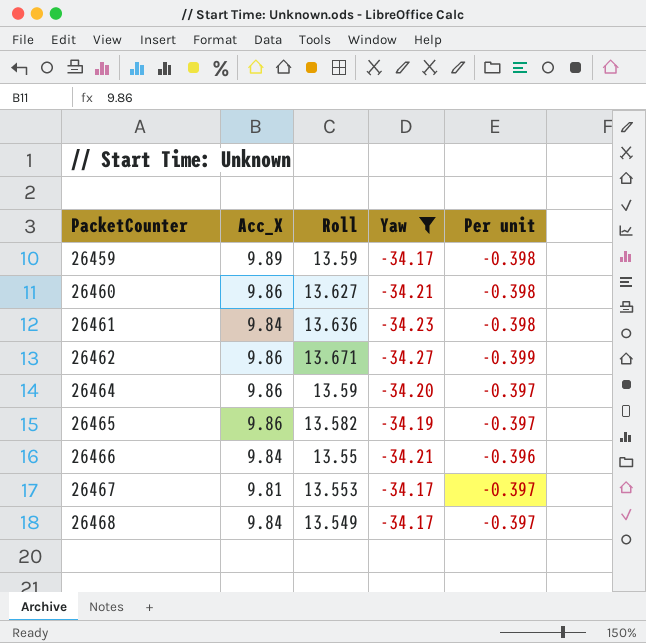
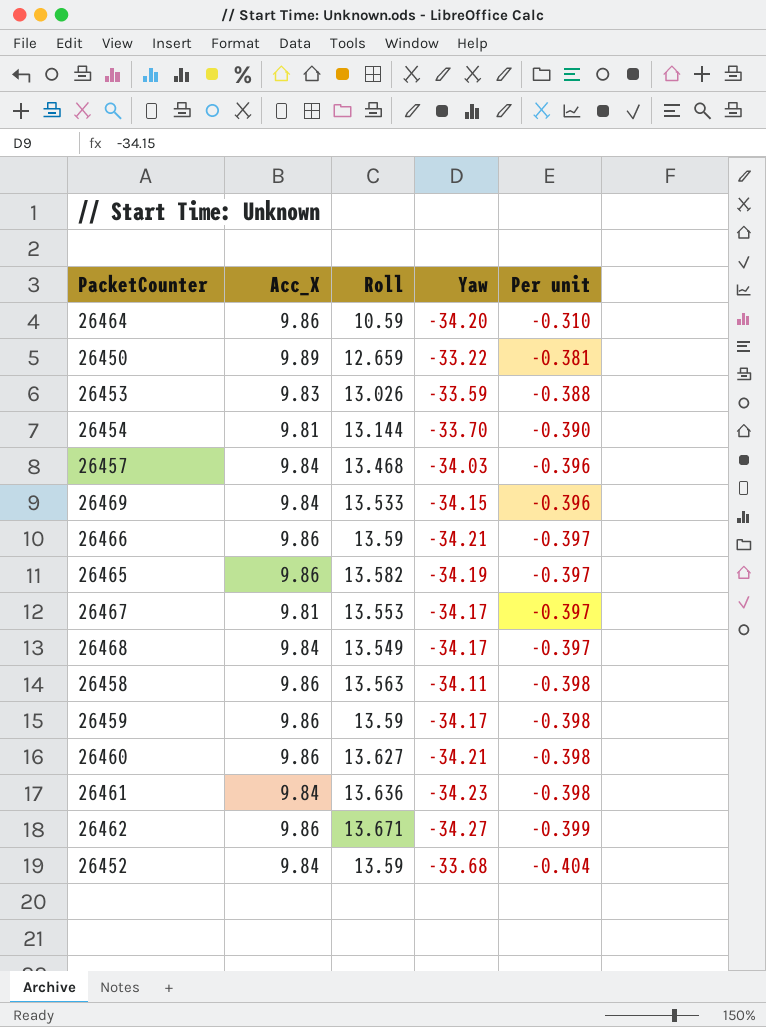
filter: Yaw <= -34.17 -> none
row order: PacketCounter ascending -> Per unit descending
26464 | Roll: 13.59 -> 10.59
26464 | Per unit: -0.397 -> -0.310
26466 | Acc_X: 9.84 -> 9.86
26466 | Roll: 13.55 -> 13.59
26466 | Per unit: -0.396 -> -0.397
26459 | Acc_X: 9.89 -> 9.86

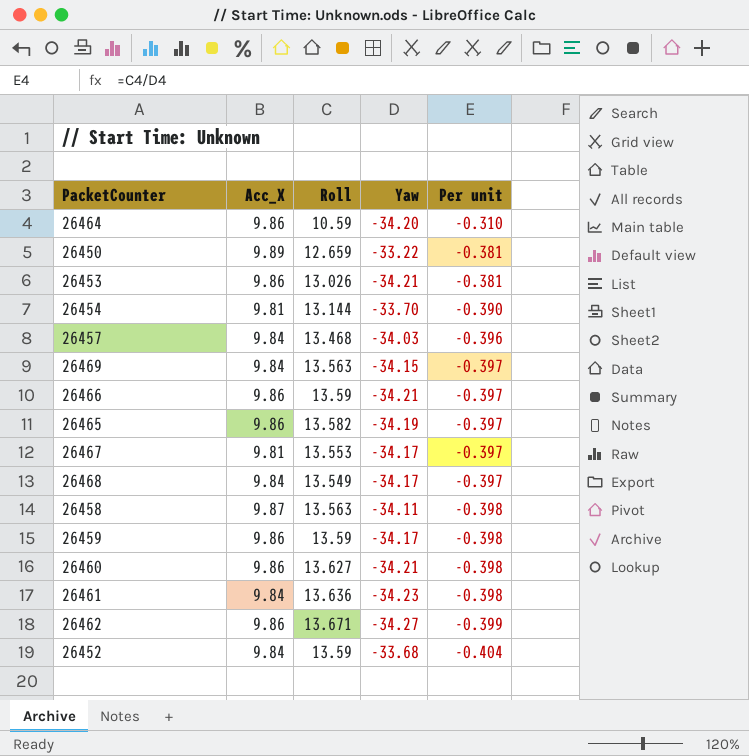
26453 | Acc_X: 9.83 -> 9.86
26453 | Yaw: -33.59 -> -34.21
26453 | Per unit: -0.388 -> -0.381
26469 | Roll: 13.533 -> 13.563
26469 | Per unit: -0.396 -> -0.397
26458 | Acc_X: 9.86 -> 9.87

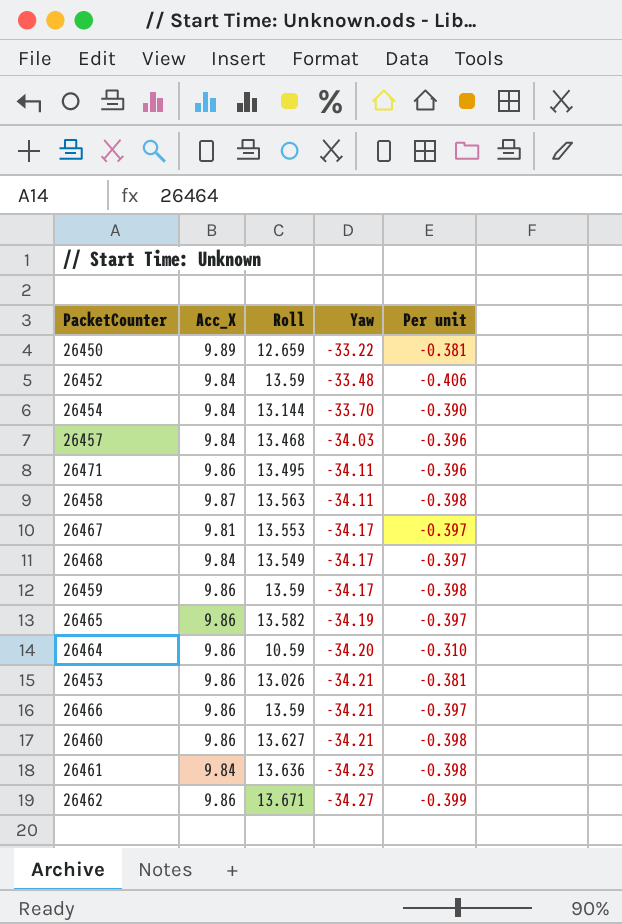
row order: Per unit descending -> Yaw descending
row 26469: 9.84 | 13.563 | -34.15 | -0.397 -> none
26452 | Yaw: -33.68 -> -33.48
26452 | Per unit: -0.404 -> -0.406
26454 | Acc_X: 9.81 -> 9.84
row 26471: none -> 9.86 | 13.495 | -34.11 | -0.396

